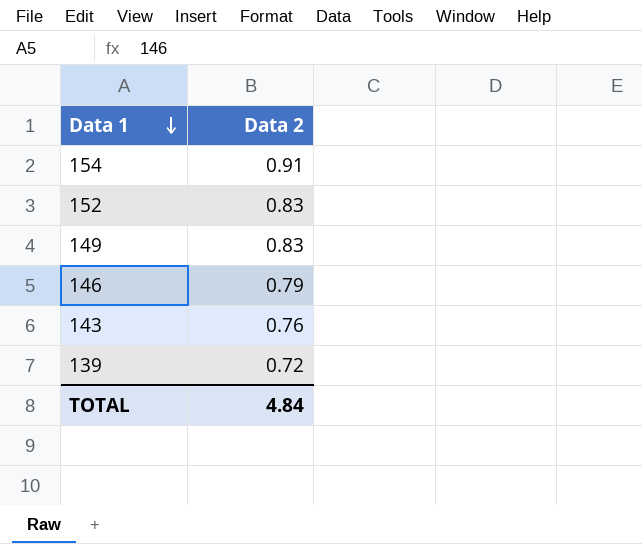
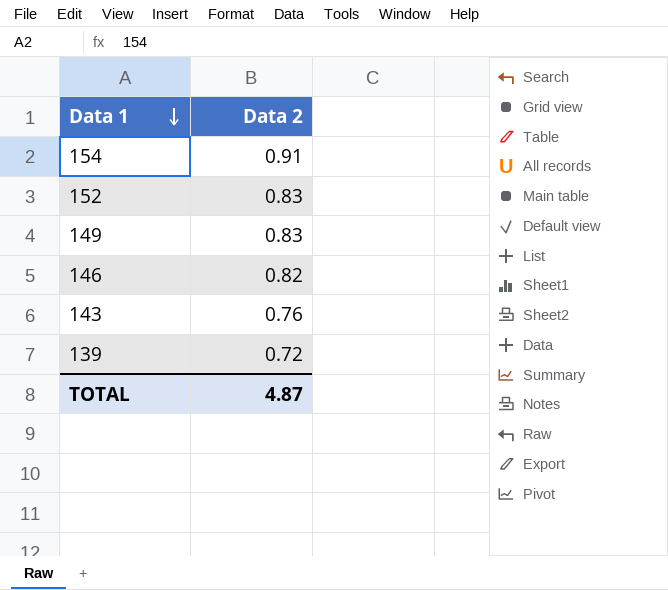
146 | Data 2: 0.79 -> 0.82
TOTAL | Data 2: 4.84 -> 4.87

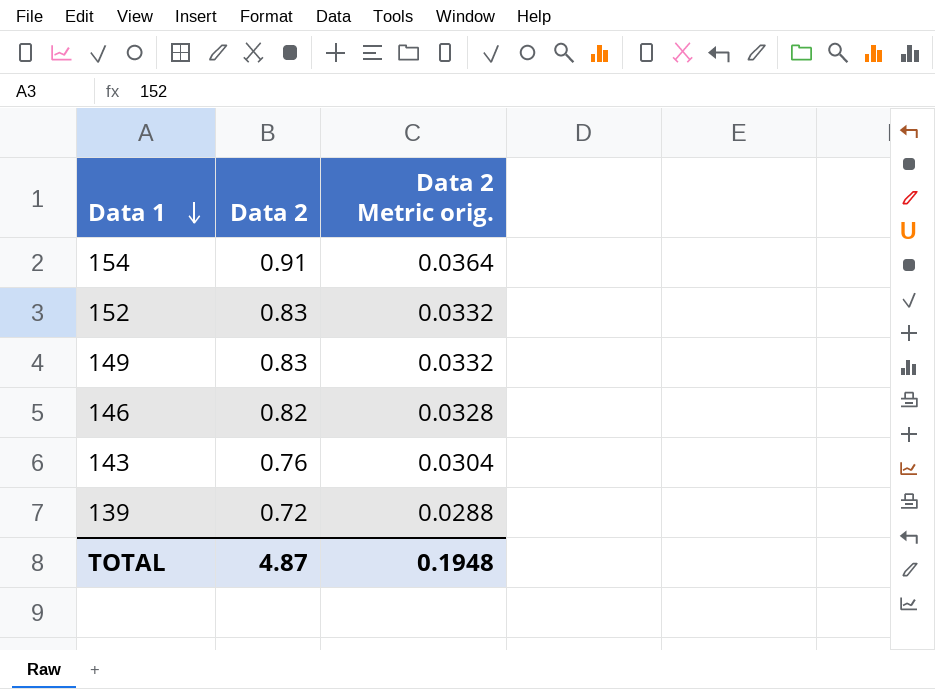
column Data 2 Metric orig. | formula: none -> [Data 2] * 0.04

